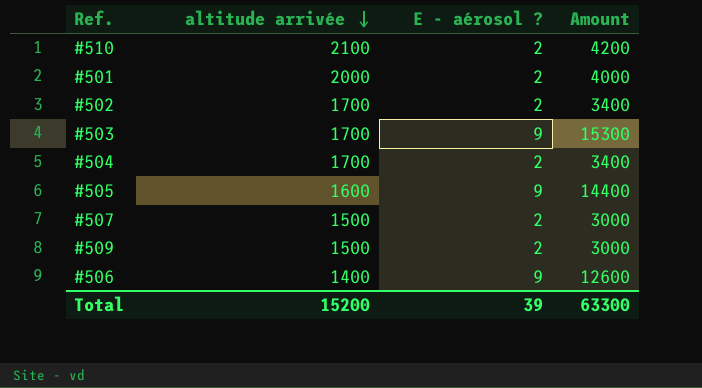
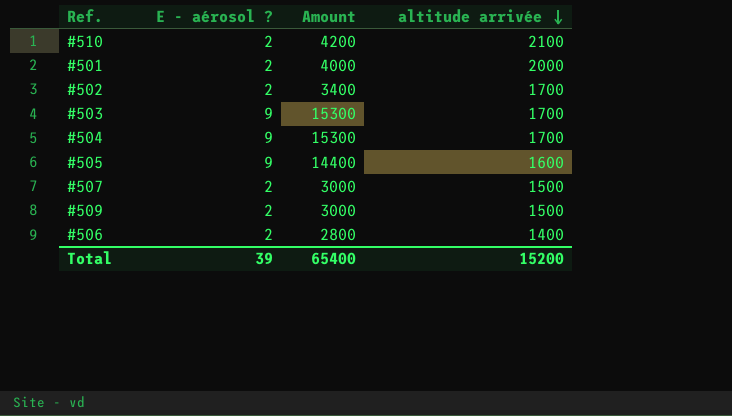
column altitude arrivée | position: 2 -> 4
#504 | E - aérosol ?: 2 -> 9
#504 | Amount: 3400 -> 15300
#506 | E - aérosol ?: 9 -> 2
#506 | Amount: 12600 -> 2800
Total | Amount: 63300 -> 65400

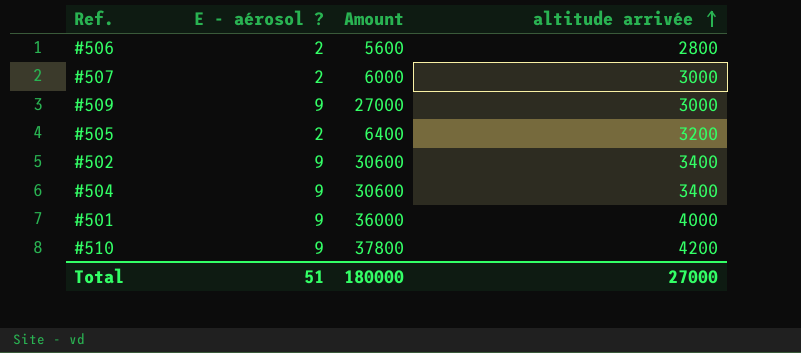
row order: altitude arrivée descending -> altitude arrivée ascending
row #503: 9 | 15300 | 1700 -> none
#506 | Amount: 2800 -> 5600
#506 | altitude arrivée: 1400 -> 2800
#507 | Amount: 3000 -> 6000
#507 | altitude arrivée: 1500 -> 3000
#509 | E - aérosol ?: 2 -> 9
#509 | Amount: 3000 -> 27000
#509 | altitude arrivée: 1500 -> 3000
#505 | E - aérosol ?: 9 -> 2
#505 | Amount: 14400 -> 6400
#505 | altitude arrivée: 1600 -> 3200
#502 | E - aérosol ?: 2 -> 9
#502 | Amount: 3400 -> 30600
#502 | altitude arrivée: 1700 -> 3400
#504 | Amount: 15300 -> 30600
#504 | altitude arrivée: 1700 -> 3400
#501 | E - aérosol ?: 2 -> 9
#501 | Amount: 4000 -> 36000
#501 | altitude arrivée: 2000 -> 4000
#510 | E - aérosol ?: 2 -> 9
#510 | Amount: 4200 -> 37800
#510 | altitude arrivée: 2100 -> 4200
Total | E - aérosol ?: 39 -> 51
Total | Amount: 65400 -> 180000
Total | altitude arrivée: 15200 -> 27000

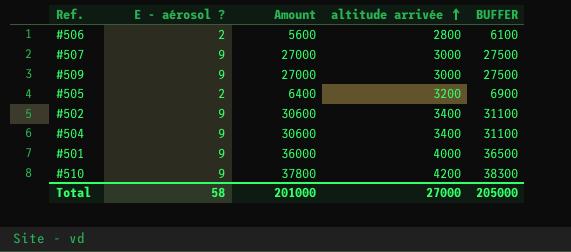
column BUFFER | formula: none -> [Amount] + 500
#507 | E - aérosol ?: 2 -> 9
#507 | Amount: 6000 -> 27000
Total | E - aérosol ?: 51 -> 58
Total | Amount: 180000 -> 201000

